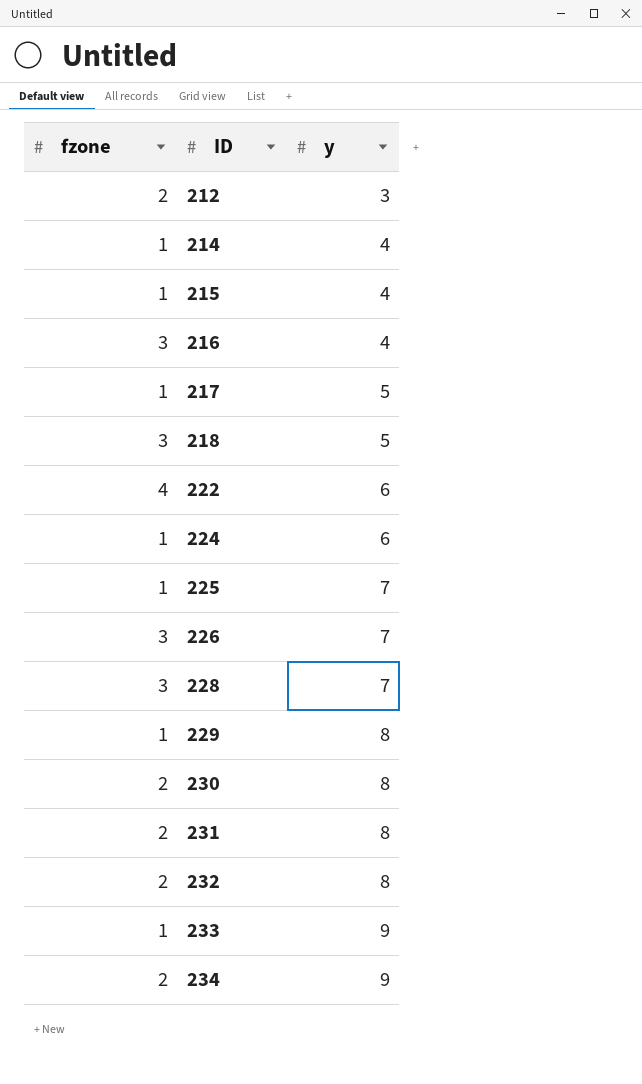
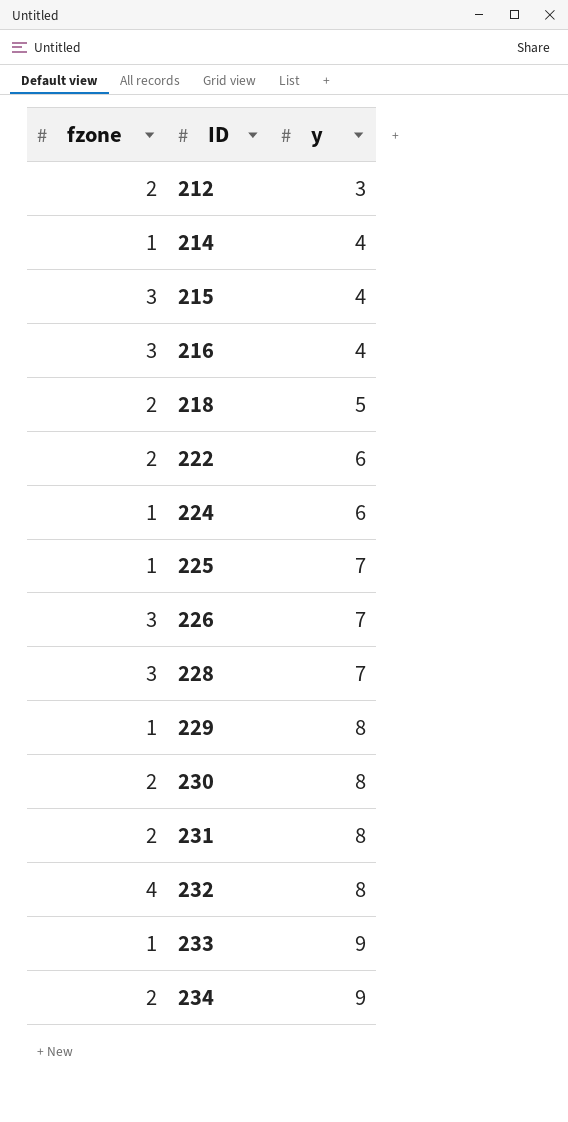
row 217: 1 | 5 -> none
215 | fzone: 1 -> 3
218 | fzone: 3 -> 2
222 | fzone: 4 -> 2
232 | fzone: 2 -> 4

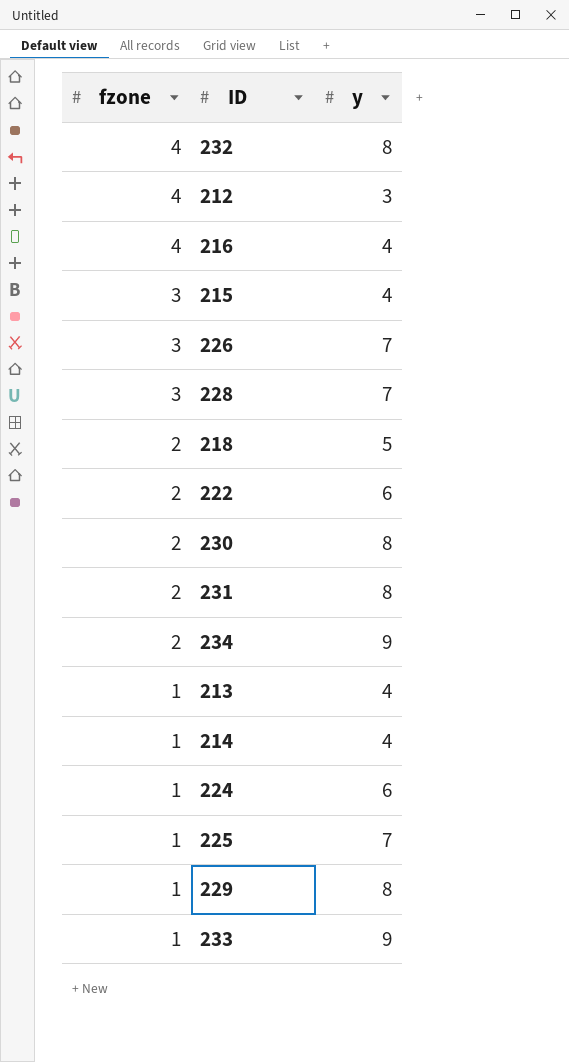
row order: ID ascending -> fzone descending
212 | fzone: 2 -> 4
216 | fzone: 3 -> 4
row 213: none -> 1 | 4

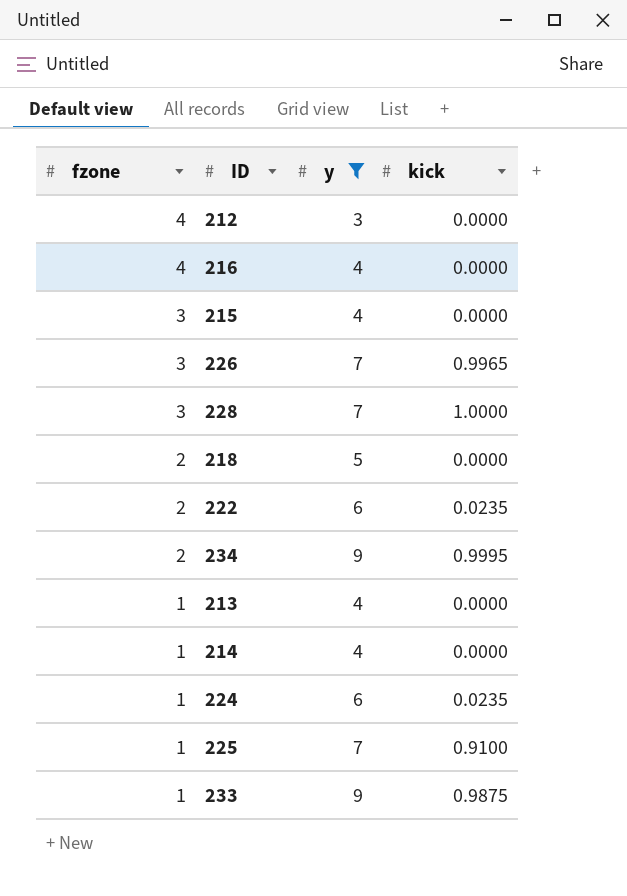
filter: none -> y != 8
column kick | position: none -> 4

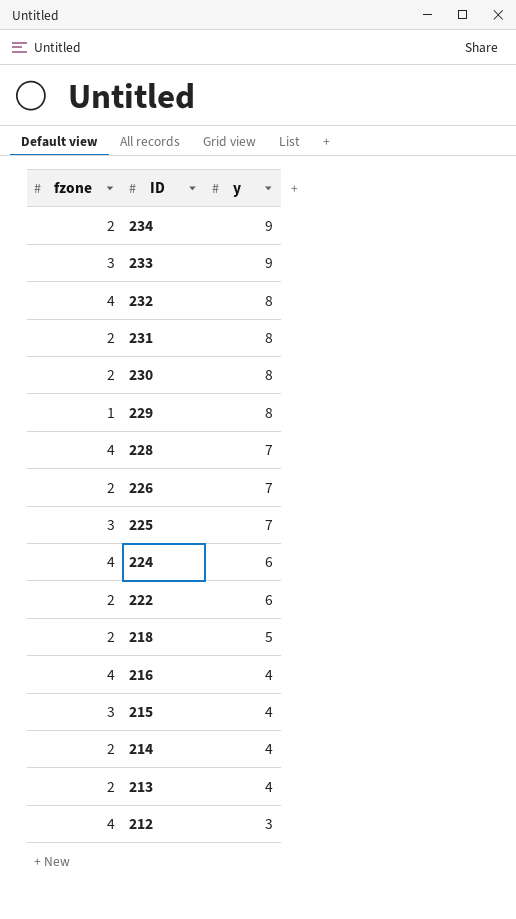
filter: y != 8 -> none
row order: fzone descending -> ID descending
column kick | position: 4 -> none
233 | fzone: 1 -> 3
228 | fzone: 3 -> 4
226 | fzone: 3 -> 2
225 | fzone: 1 -> 3
224 | fzone: 1 -> 4
214 | fzone: 1 -> 2
213 | fzone: 1 -> 2

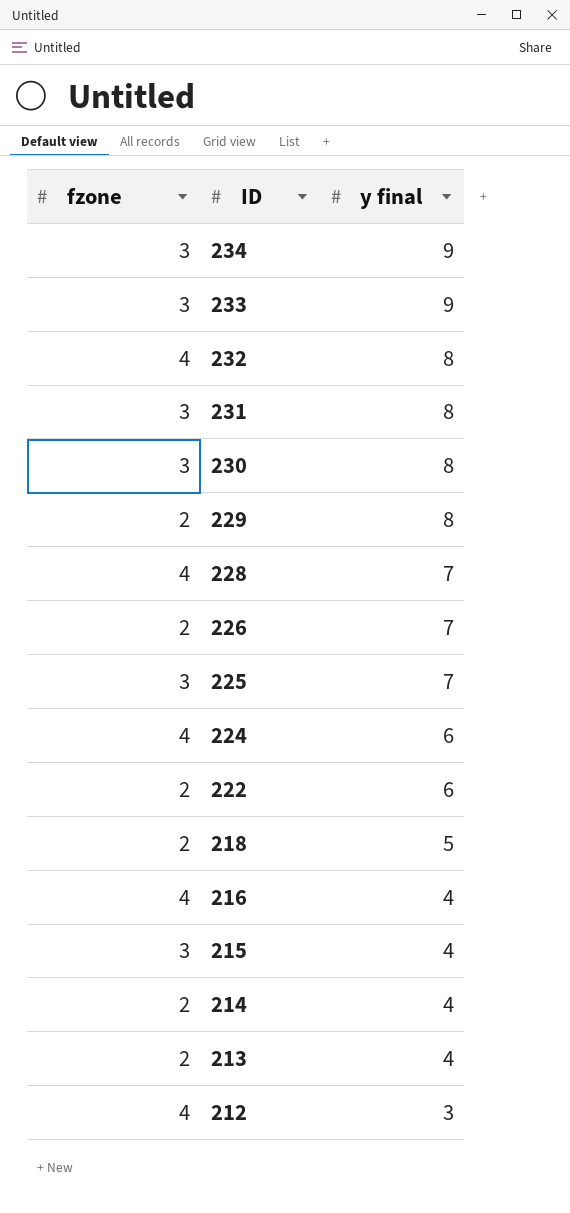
column name: y -> y final
234 | fzone: 2 -> 3
231 | fzone: 2 -> 3
230 | fzone: 2 -> 3
229 | fzone: 1 -> 2

